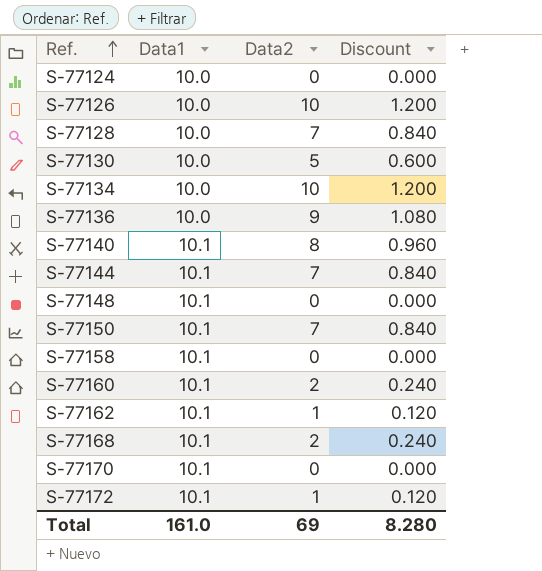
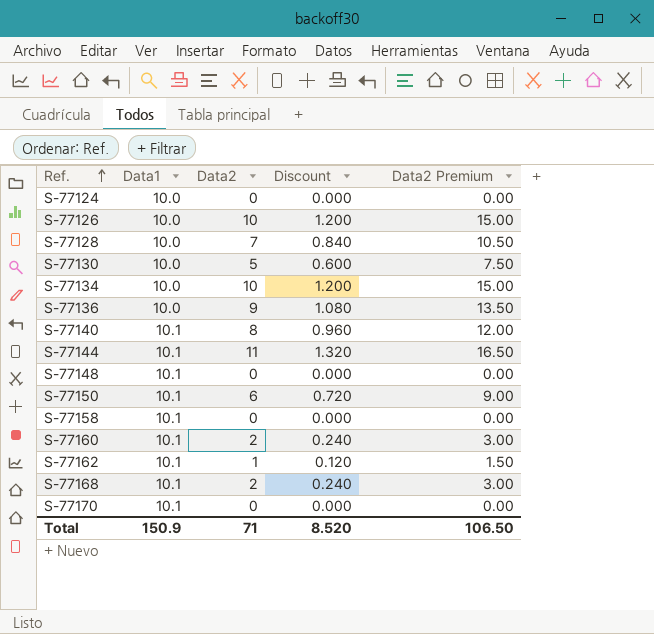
column Data2 Premium | formula: none -> [Data2] * 1.5
row S-77172: 10.1 | 1 | 0.120 -> none
S-77144 | Data2: 7 -> 11
S-77144 | Discount: 0.840 -> 1.320
S-77150 | Data2: 7 -> 6
S-77150 | Discount: 0.840 -> 0.720
Total | Data1: 161.0 -> 150.9
Total | Data2: 69 -> 71
Total | Discount: 8.280 -> 8.520

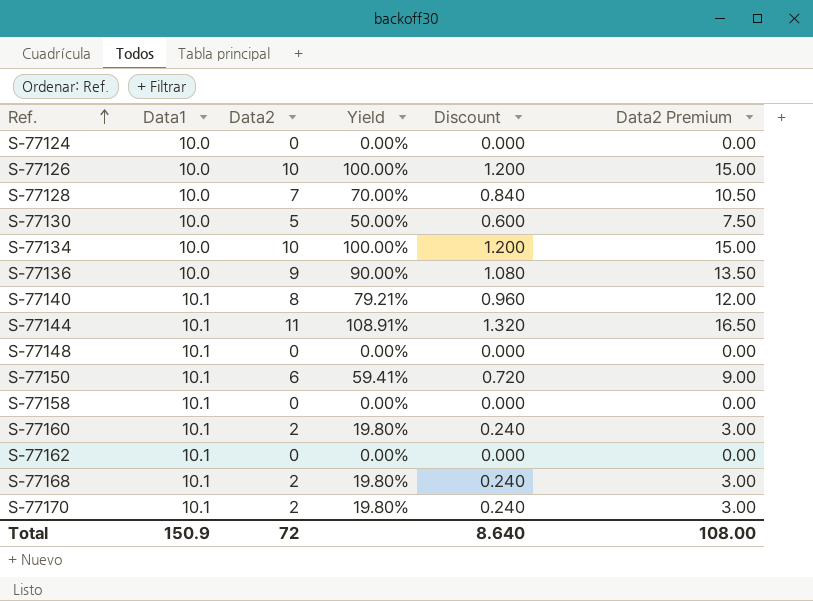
column Yield | formula: none -> [Data2] / [Data1]
S-77162 | Data2: 1 -> 0
S-77162 | Discount: 0.120 -> 0.000
S-77162 | Data2 Premium: 1.50 -> 0.00
S-77170 | Data2: 0 -> 2
S-77170 | Discount: 0.000 -> 0.240
S-77170 | Data2 Premium: 0.00 -> 3.00
Total | Data2: 71 -> 72
Total | Discount: 8.520 -> 8.640
Total | Data2 Premium: 106.50 -> 108.00

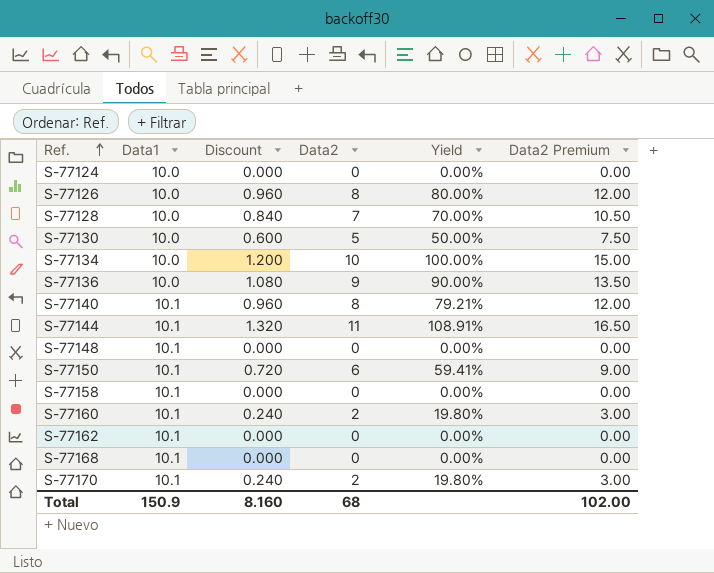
column Discount | position: 5 -> 3
S-77126 | Discount: 1.200 -> 0.960
S-77126 | Data2: 10 -> 8
S-77126 | Yield: 100.00% -> 80.00%
S-77126 | Data2 Premium: 15.00 -> 12.00
S-77168 | Discount: 0.240 -> 0.000
S-77168 | Data2: 2 -> 0
S-77168 | Yield: 19.80% -> 0.00%
S-77168 | Data2 Premium: 3.00 -> 0.00
Total | Discount: 8.640 -> 8.160
Total | Data2: 72 -> 68
Total | Data2 Premium: 108.00 -> 102.00

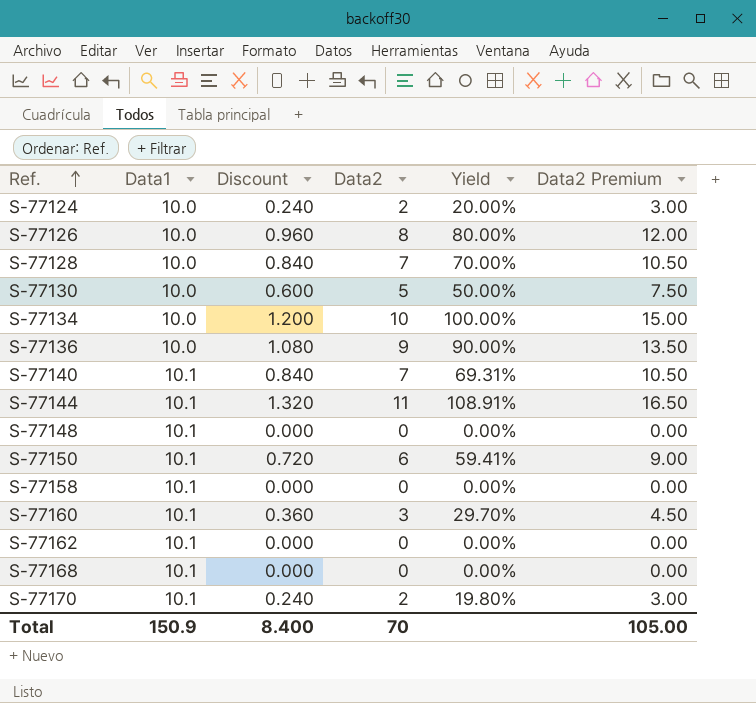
S-77124 | Discount: 0.000 -> 0.240
S-77124 | Data2: 0 -> 2
S-77124 | Yield: 0.00% -> 20.00%
S-77124 | Data2 Premium: 0.00 -> 3.00
S-77140 | Discount: 0.960 -> 0.840
S-77140 | Data2: 8 -> 7
S-77140 | Yield: 79.21% -> 69.31%
S-77140 | Data2 Premium: 12.00 -> 10.50
S-77160 | Discount: 0.240 -> 0.360
S-77160 | Data2: 2 -> 3
S-77160 | Yield: 19.80% -> 29.70%
S-77160 | Data2 Premium: 3.00 -> 4.50
Total | Discount: 8.160 -> 8.400
Total | Data2: 68 -> 70
Total | Data2 Premium: 102.00 -> 105.00

